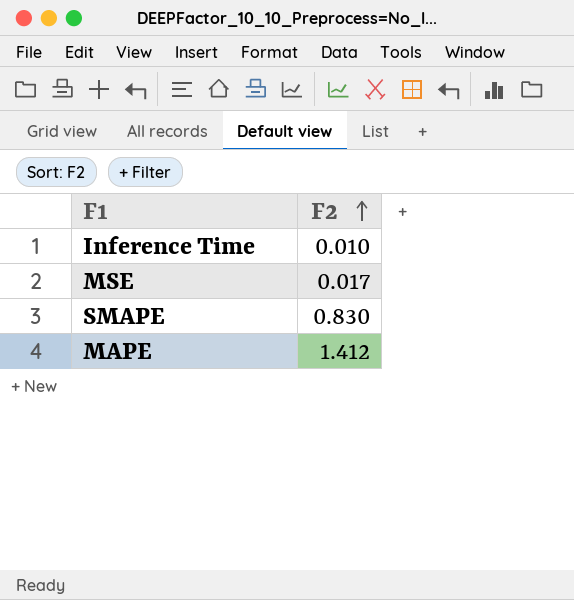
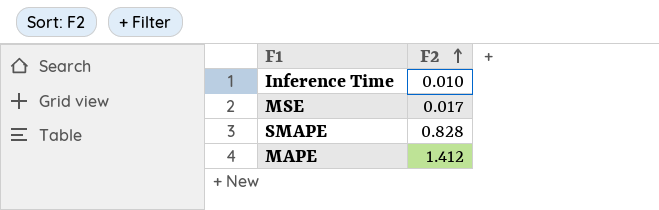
SMAPE | F2: 0.830 -> 0.828

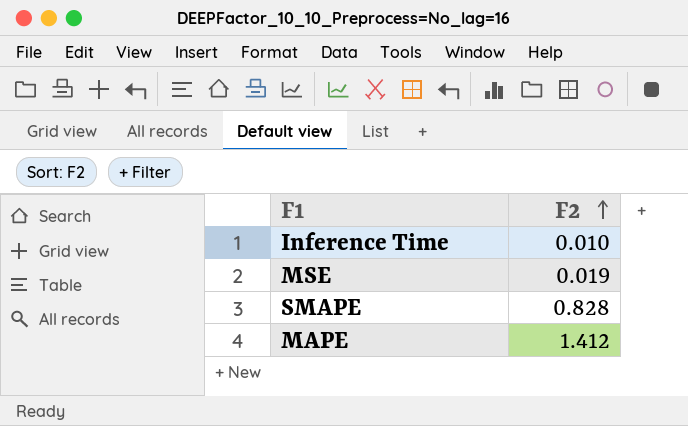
MSE | F2: 0.017 -> 0.019

